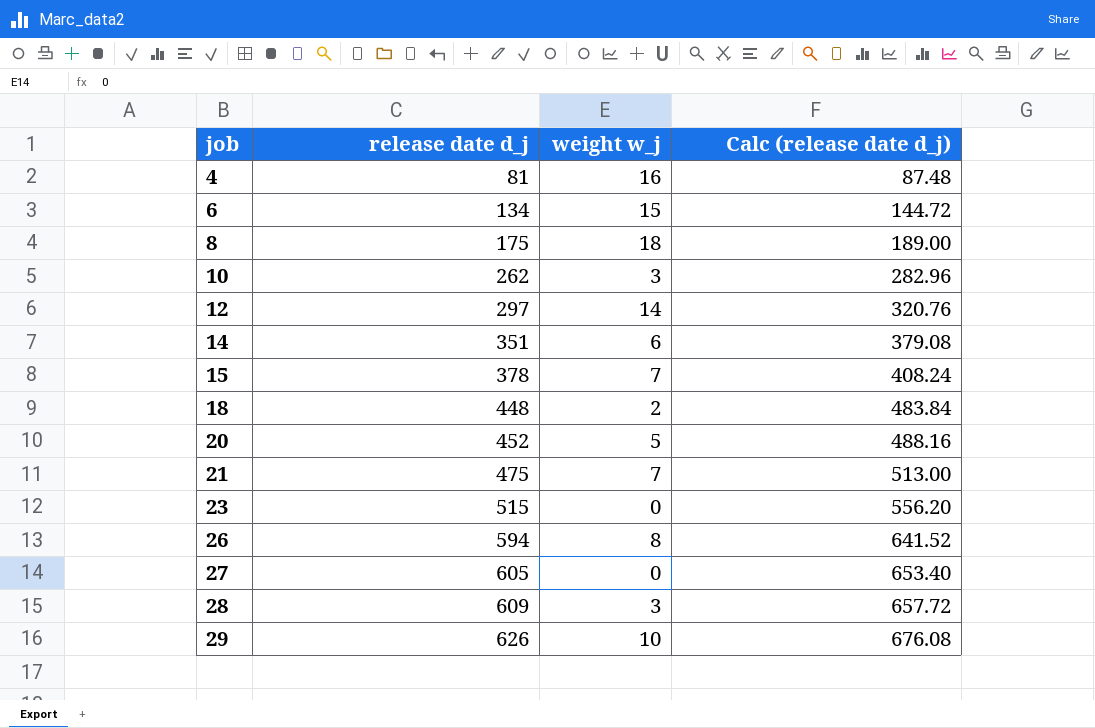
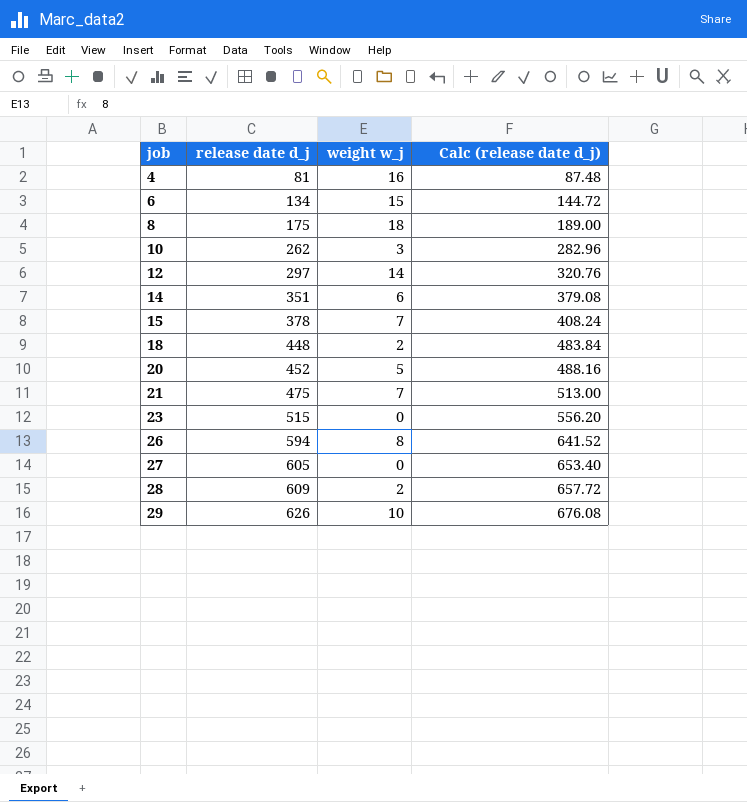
28 | weight w_j: 3 -> 2

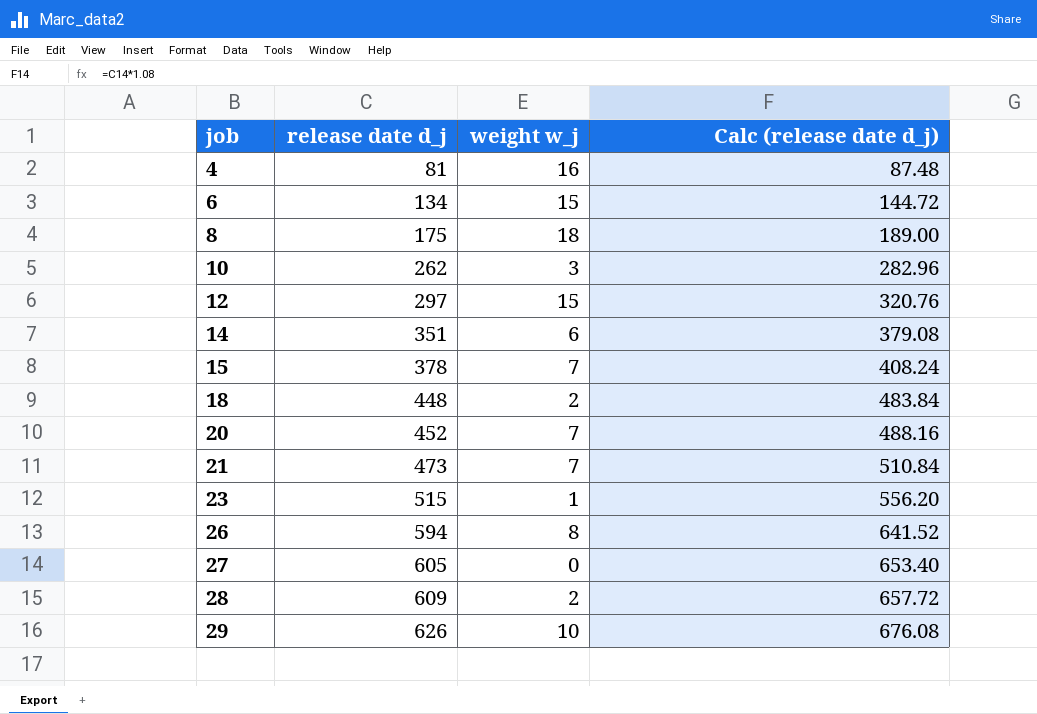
12 | weight w_j: 14 -> 15
20 | weight w_j: 5 -> 7
21 | release date d_j: 475 -> 473
21 | Calc (release date d_j): 513.00 -> 510.84
23 | weight w_j: 0 -> 1

